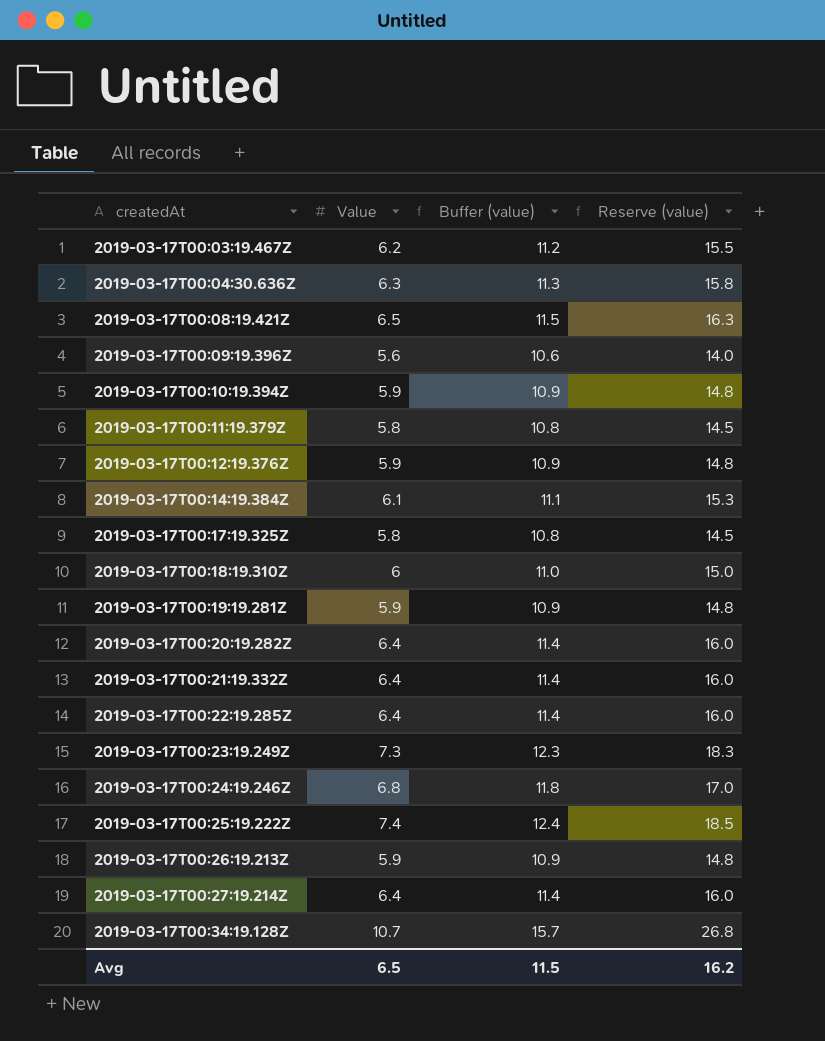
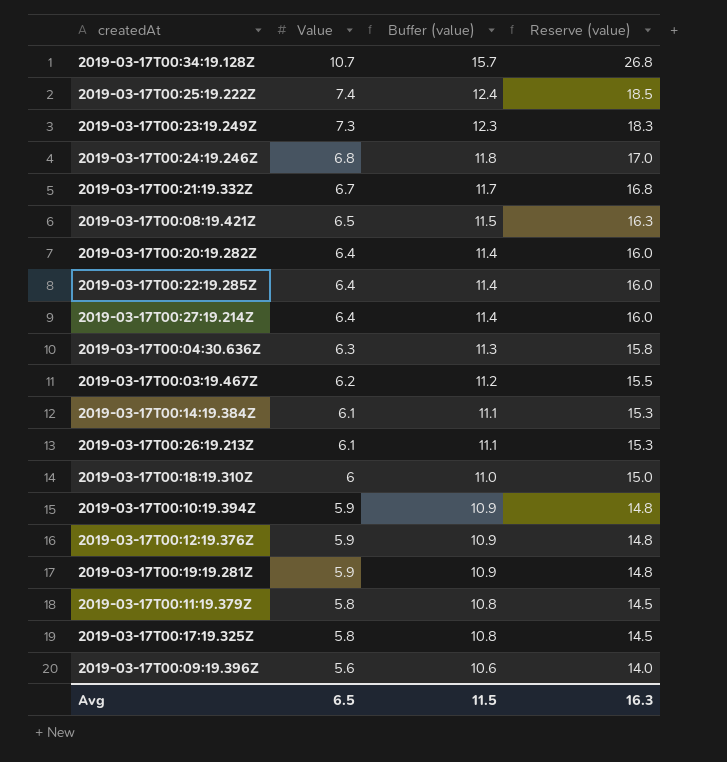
row order: createdAt ascending -> Value descending
2019-03-17T00:21:19.332Z | Value: 6.4 -> 6.7
2019-03-17T00:21:19.332Z | Buffer (value): 11.4 -> 11.7
2019-03-17T00:21:19.332Z | Reserve (value): 16.0 -> 16.8
2019-03-17T00:26:19.213Z | Value: 5.9 -> 6.1
2019-03-17T00:26:19.213Z | Buffer (value): 10.9 -> 11.1
2019-03-17T00:26:19.213Z | Reserve (value): 14.8 -> 15.3
Avg | Reserve (value): 16.2 -> 16.3

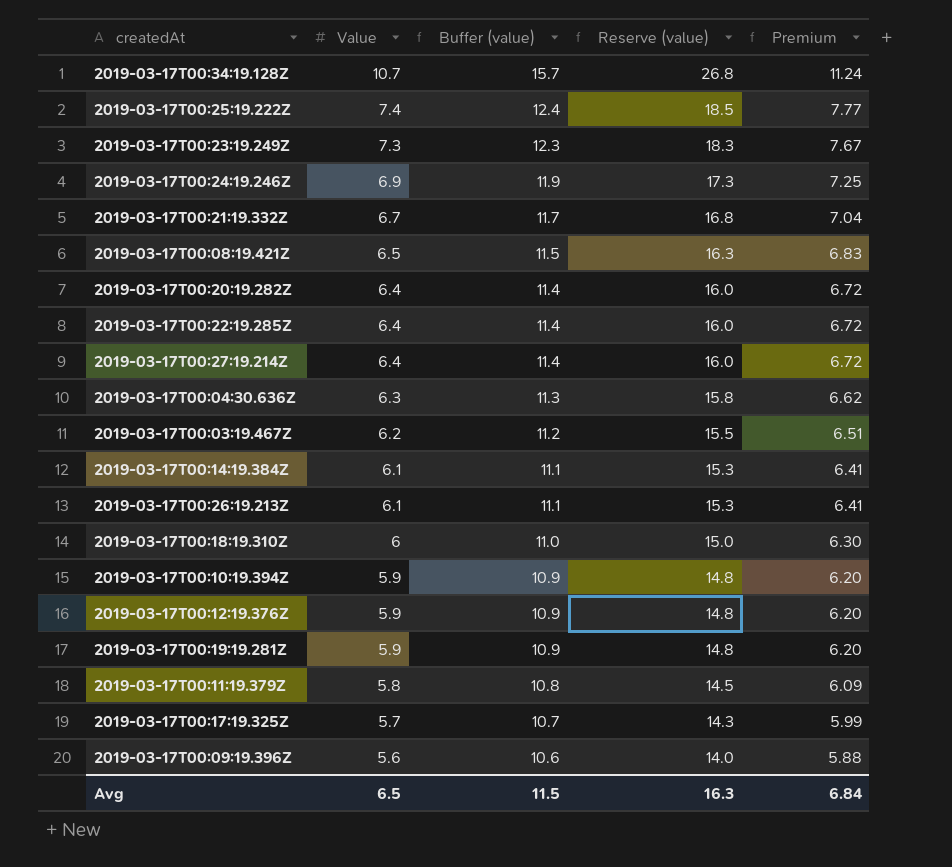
column Premium | formula: none -> [Value] * 1.05
2019-03-17T00:24:19.246Z | Value: 6.8 -> 6.9
2019-03-17T00:24:19.246Z | Buffer (value): 11.8 -> 11.9
2019-03-17T00:24:19.246Z | Reserve (value): 17.0 -> 17.3
2019-03-17T00:17:19.325Z | Value: 5.8 -> 5.7
2019-03-17T00:17:19.325Z | Buffer (value): 10.8 -> 10.7
2019-03-17T00:17:19.325Z | Reserve (value): 14.5 -> 14.3

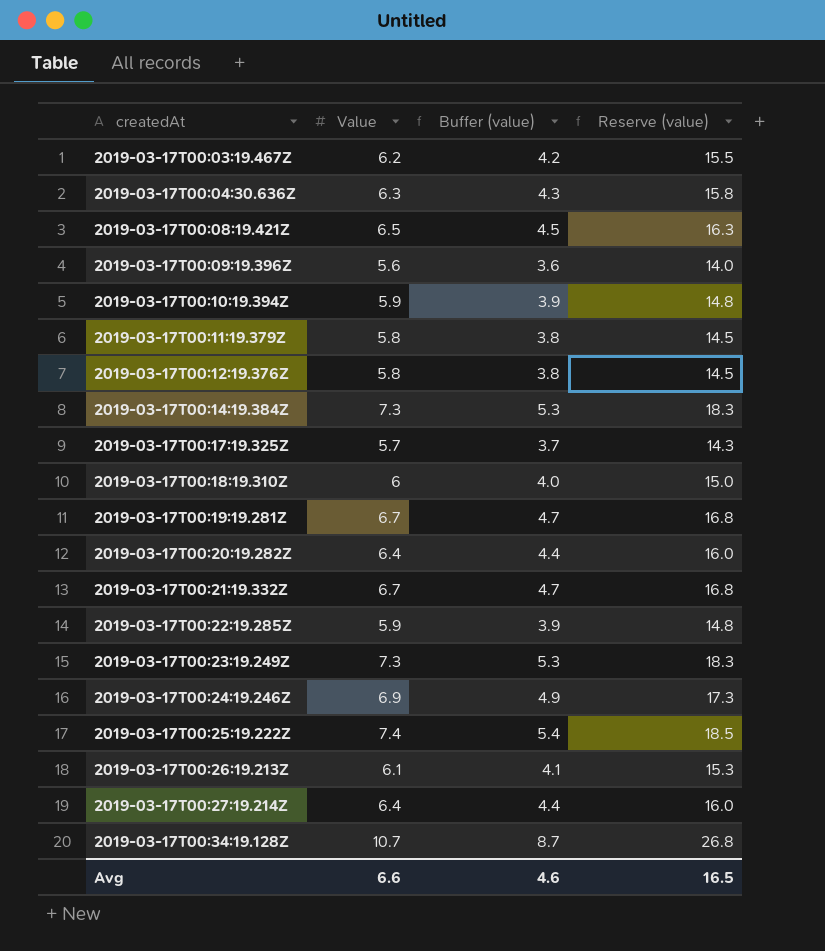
row order: Value descending -> createdAt ascending
column Premium | formula: [Value] * 1.05 -> none
column Buffer (value) | formula: [Value] + 5 -> [Value] - 2
2019-03-17T00:12:19.376Z | Value: 5.9 -> 5.8
2019-03-17T00:12:19.376Z | Reserve (value): 14.8 -> 14.5
2019-03-17T00:14:19.384Z | Value: 6.1 -> 7.3
2019-03-17T00:14:19.384Z | Reserve (value): 15.3 -> 18.3
2019-03-17T00:19:19.281Z | Value: 5.9 -> 6.7
2019-03-17T00:19:19.281Z | Reserve (value): 14.8 -> 16.8
2019-03-17T00:22:19.285Z | Value: 6.4 -> 5.9
2019-03-17T00:22:19.285Z | Reserve (value): 16.0 -> 14.8
Avg | Value: 6.5 -> 6.6
Avg | Buffer (value): 11.5 -> 4.6
Avg | Reserve (value): 16.3 -> 16.5

